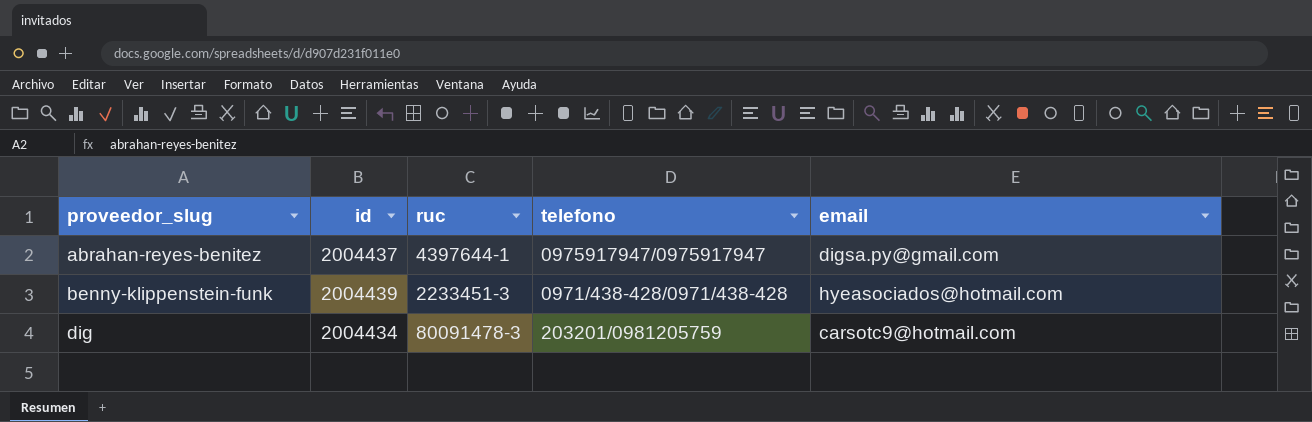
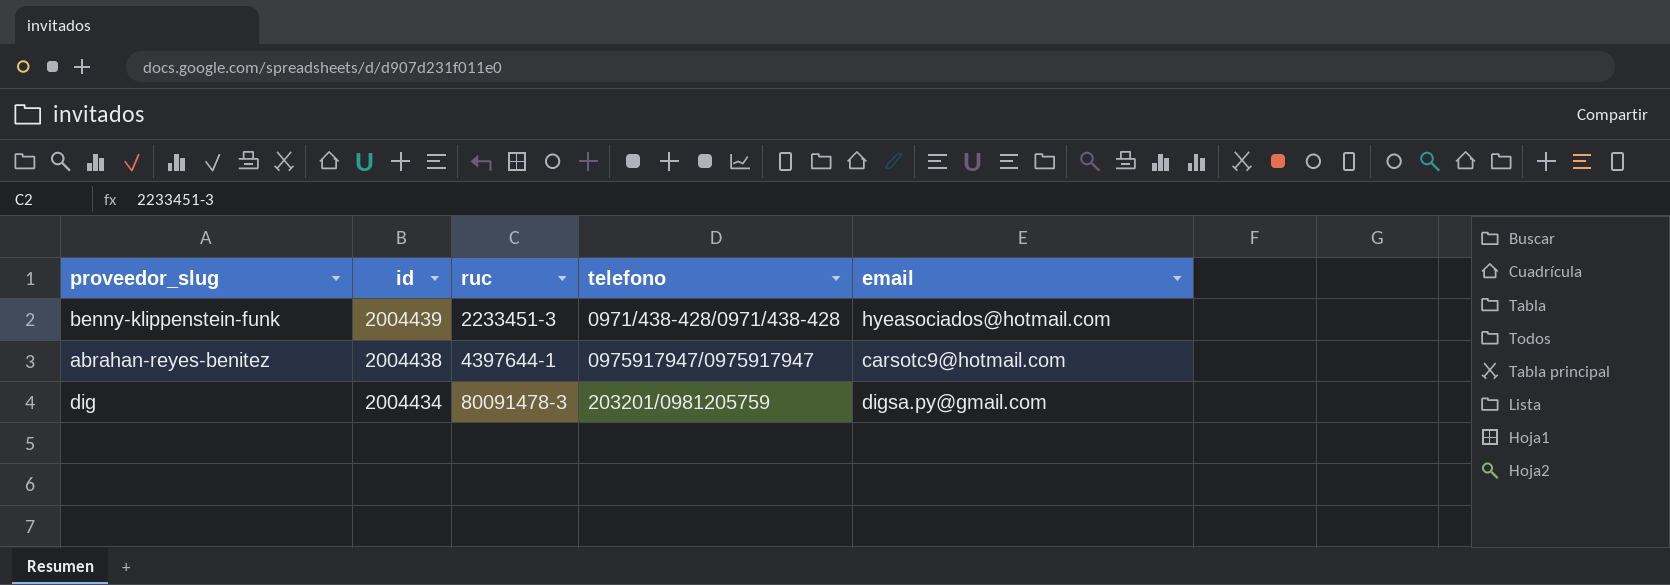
row order: proveedor_slug ascending -> id descending
abrahan-reyes-benitez | id: 2004437 -> 2004438
abrahan-reyes-benitez | email: digsa.py@gmail.com -> carsotc9@hotmail.com
dig | email: carsotc9@hotmail.com -> digsa.py@gmail.com

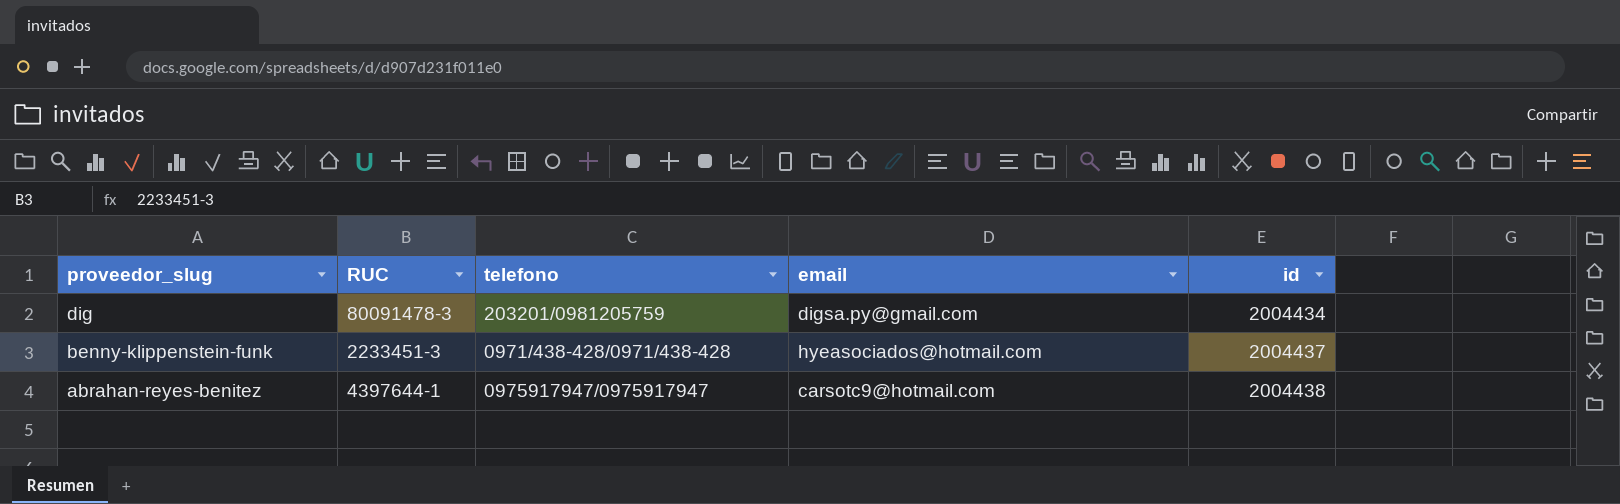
row order: id descending -> proveedor_slug descending
column name: ruc -> RUC
column id | position: 2 -> 5
benny-klippenstein-funk | id: 2004439 -> 2004437

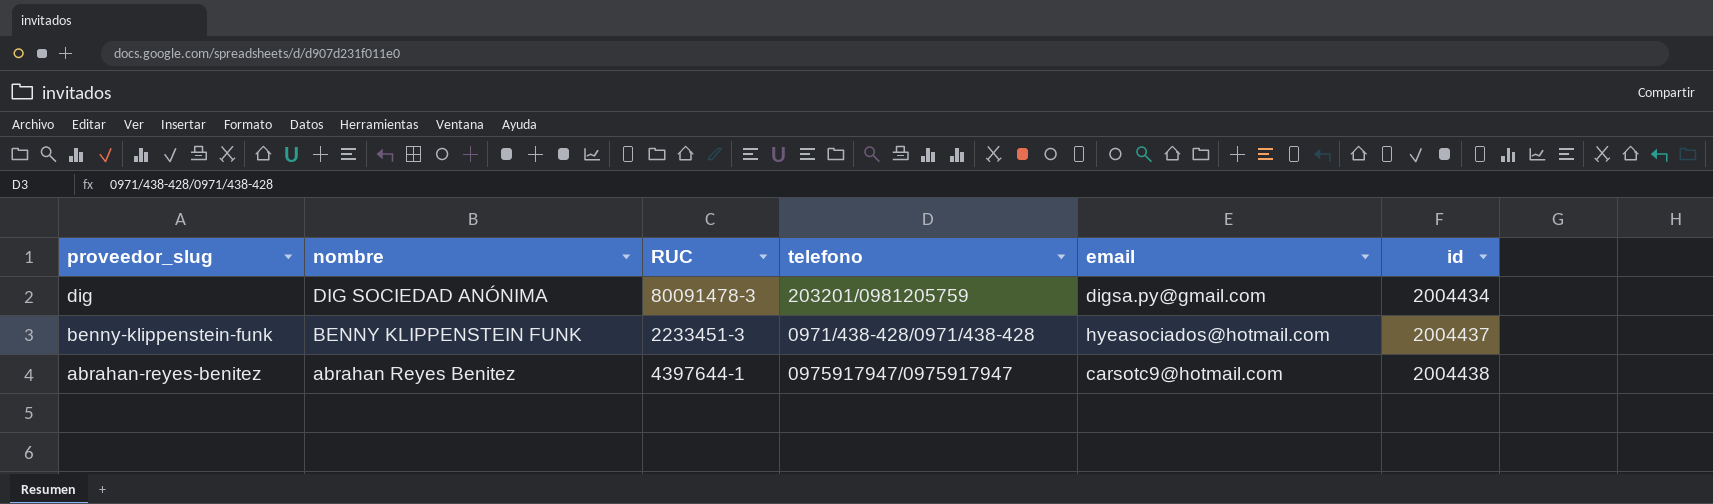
column nombre | position: none -> 2

